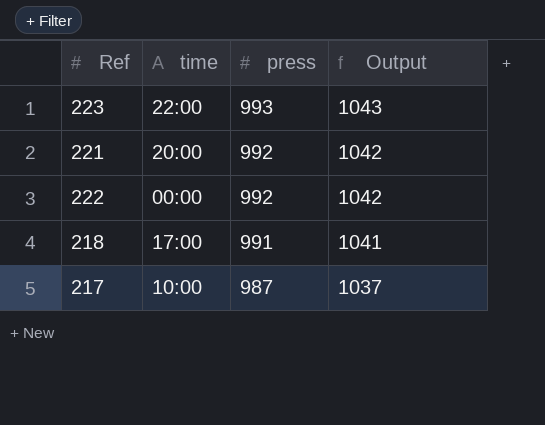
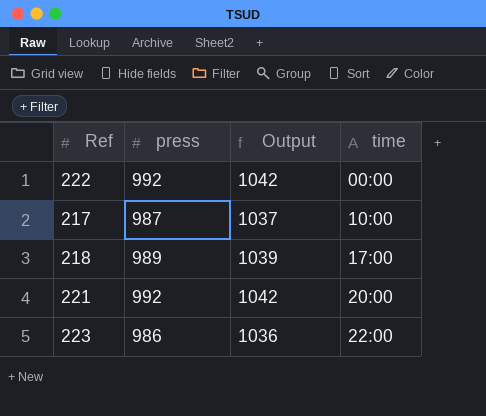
row order: press descending -> time ascending
column time | position: 2 -> 4
218 | press: 991 -> 989
218 | Output: 1041 -> 1039
223 | press: 993 -> 986
223 | Output: 1043 -> 1036

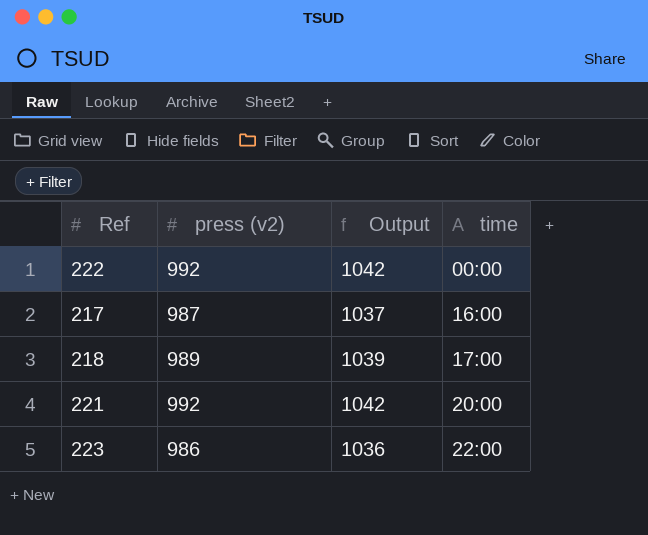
column name: press -> press (v2)
217 | time: 10:00 -> 16:00

